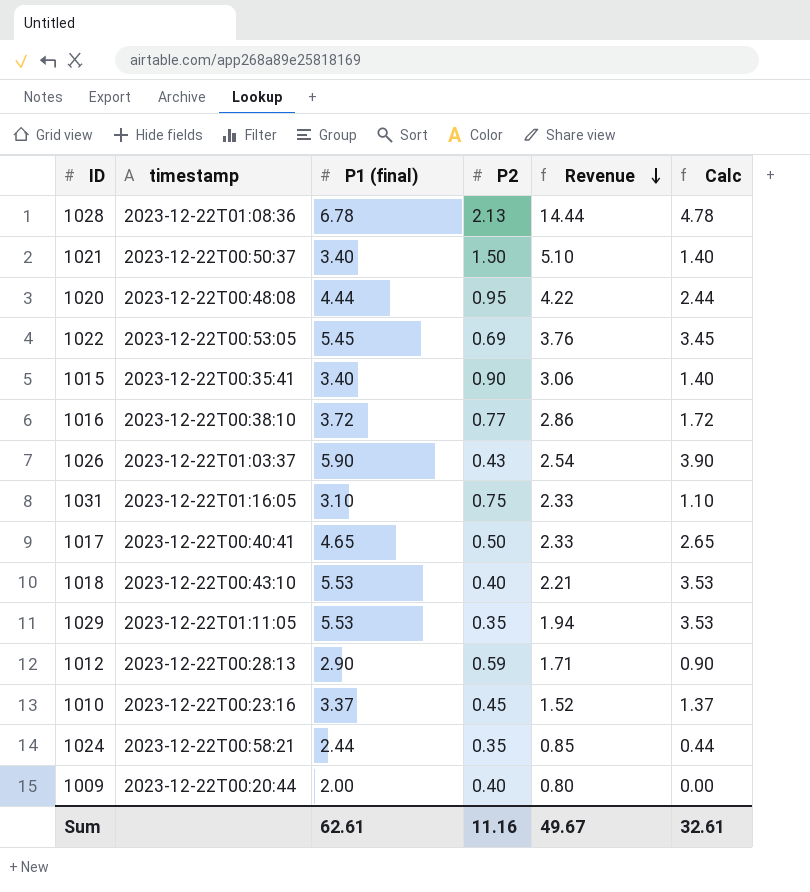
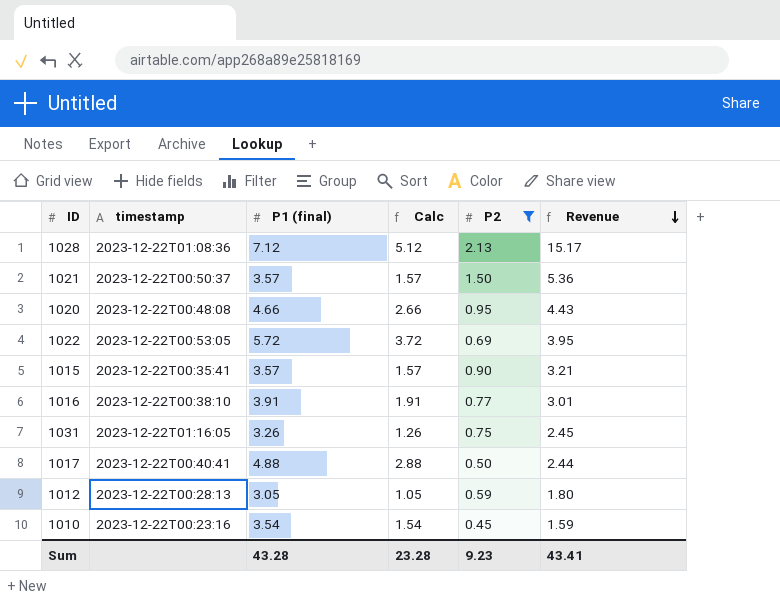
filter: none -> P2 >= 0.45
column Calc | position: 6 -> 4
1028 | P1 (final): 6.78 -> 7.12
1028 | Calc: 4.78 -> 5.12
1028 | Revenue: 14.44 -> 15.17
1021 | P1 (final): 3.40 -> 3.57
1021 | Calc: 1.40 -> 1.57
1021 | Revenue: 5.10 -> 5.36
1020 | P1 (final): 4.44 -> 4.66
1020 | Calc: 2.44 -> 2.66
1020 | Revenue: 4.22 -> 4.43
1022 | P1 (final): 5.45 -> 5.72
1022 | Calc: 3.45 -> 3.72
1022 | Revenue: 3.76 -> 3.95
1015 | P1 (final): 3.40 -> 3.57
1015 | Calc: 1.40 -> 1.57
1015 | Revenue: 3.06 -> 3.21
1016 | P1 (final): 3.72 -> 3.91
1016 | Calc: 1.72 -> 1.91
1016 | Revenue: 2.86 -> 3.01
1031 | P1 (final): 3.10 -> 3.26
1031 | Calc: 1.10 -> 1.26
1031 | Revenue: 2.33 -> 2.45
1017 | P1 (final): 4.65 -> 4.88
1017 | Calc: 2.65 -> 2.88
1017 | Revenue: 2.33 -> 2.44
1012 | P1 (final): 2.90 -> 3.05
1012 | Calc: 0.90 -> 1.05
1012 | Revenue: 1.71 -> 1.80
1010 | P1 (final): 3.37 -> 3.54
1010 | Calc: 1.37 -> 1.54
1010 | Revenue: 1.52 -> 1.59
Sum | P1 (final): 62.61 -> 43.28
Sum | Calc: 32.61 -> 23.28
Sum | P2: 11.16 -> 9.23
Sum | Revenue: 49.67 -> 43.41

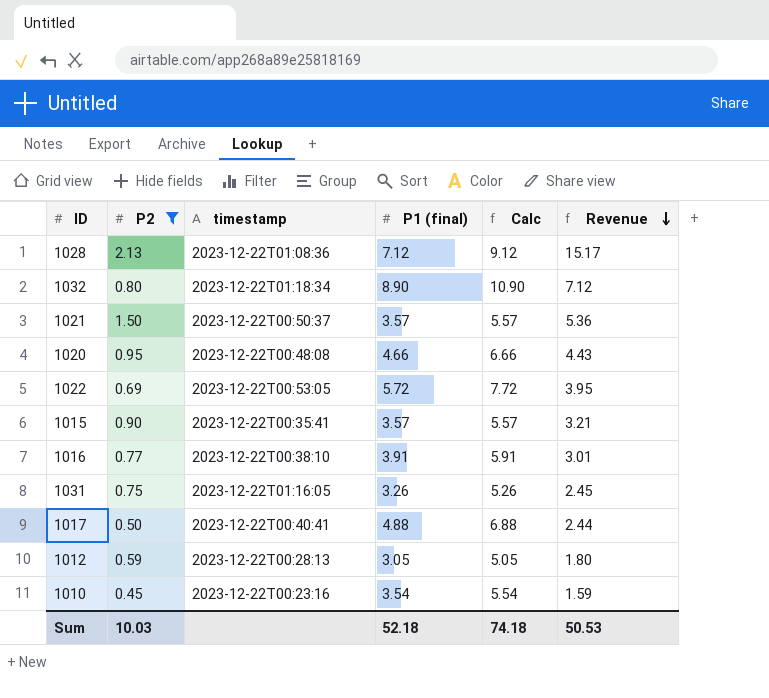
column P2 | position: 5 -> 2
column Calc | formula: [P1 (final)] - 2 -> [P1 (final)] + 2
row 1032: none -> 0.80 | 2023-12-22T01:18:34 | 8.90 | 10.90 | 7.12
Sum | P2: 9.23 -> 10.03
Sum | P1 (final): 43.28 -> 52.18
Sum | Calc: 23.28 -> 74.18
Sum | Revenue: 43.41 -> 50.53

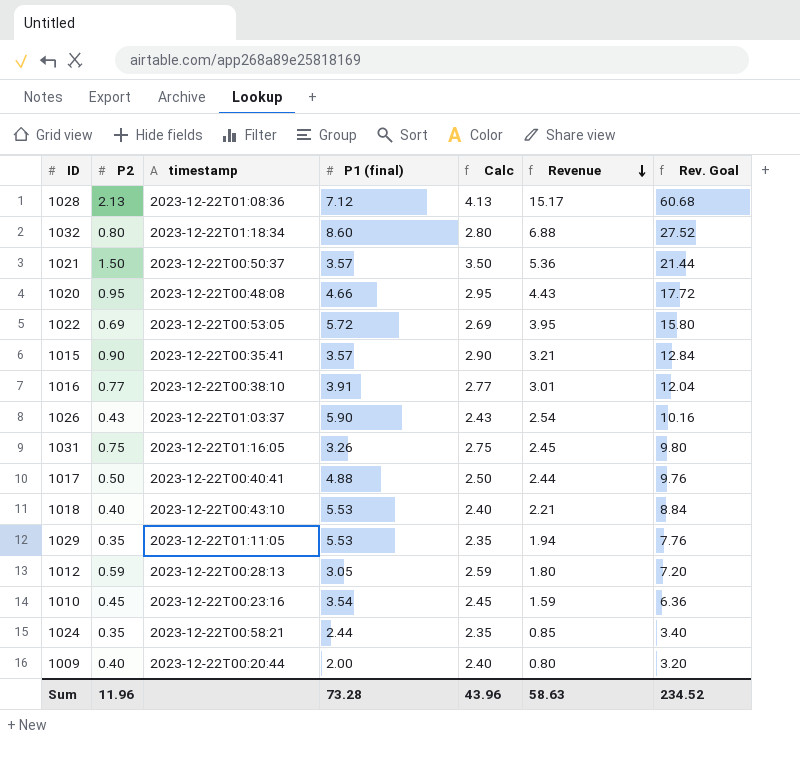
filter: P2 >= 0.45 -> none
column Calc | formula: [P1 (final)] + 2 -> [P2] + 2
column Rev. Goal | formula: none -> [Revenue] * 4
1032 | P1 (final): 8.90 -> 8.60
1032 | Revenue: 7.12 -> 6.88
Sum | P2: 10.03 -> 11.96
Sum | P1 (final): 52.18 -> 73.28
Sum | Calc: 74.18 -> 43.96
Sum | Revenue: 50.53 -> 58.63

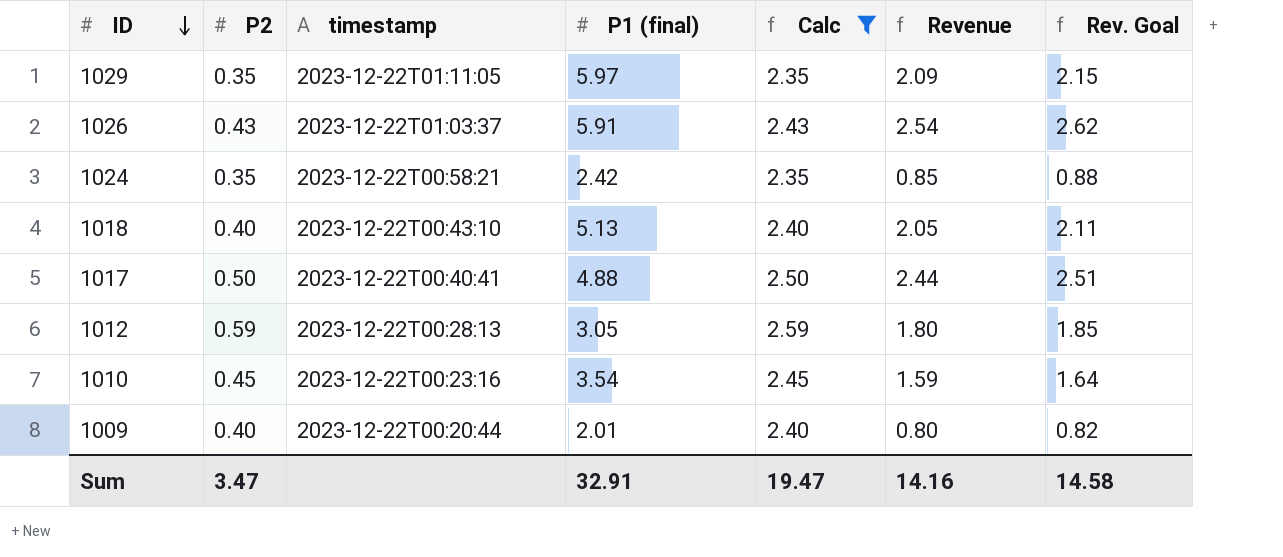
filter: none -> Calc <= 2.59
row order: Revenue descending -> ID descending
column Rev. Goal | formula: [Revenue] * 4 -> [Revenue] * 1.03
1029 | P1 (final): 5.53 -> 5.97
1029 | Revenue: 1.94 -> 2.09
1026 | P1 (final): 5.90 -> 5.91
1024 | P1 (final): 2.44 -> 2.42
1018 | P1 (final): 5.53 -> 5.13
1018 | Revenue: 2.21 -> 2.05
1009 | P1 (final): 2.00 -> 2.01
Sum | P2: 11.96 -> 3.47
Sum | P1 (final): 73.28 -> 32.91
Sum | Calc: 43.96 -> 19.47
Sum | Revenue: 58.63 -> 14.16
Sum | Rev. Goal: 234.52 -> 14.58

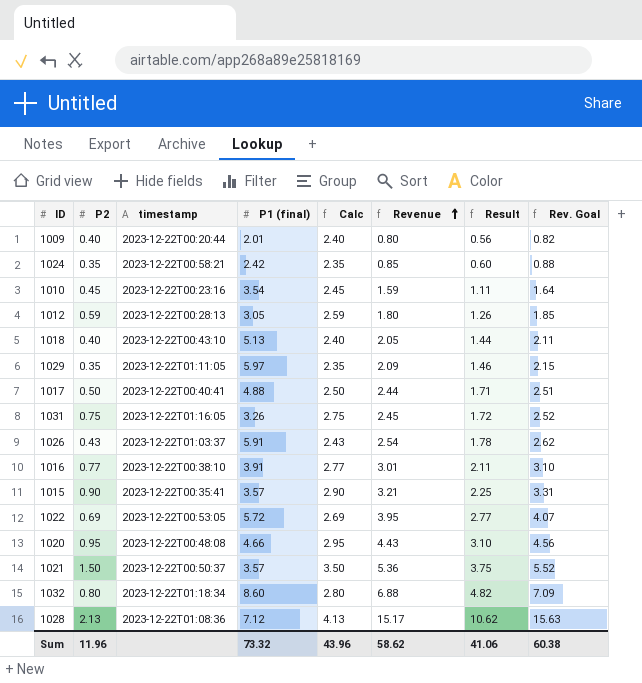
filter: Calc <= 2.59 -> none
row order: ID descending -> Revenue ascending
column Result | formula: none -> [Revenue] * 0.7
Sum | P2: 3.47 -> 11.96
Sum | P1 (final): 32.91 -> 73.32
Sum | Calc: 19.47 -> 43.96
Sum | Revenue: 14.16 -> 58.62
Sum | Rev. Goal: 14.58 -> 60.38

